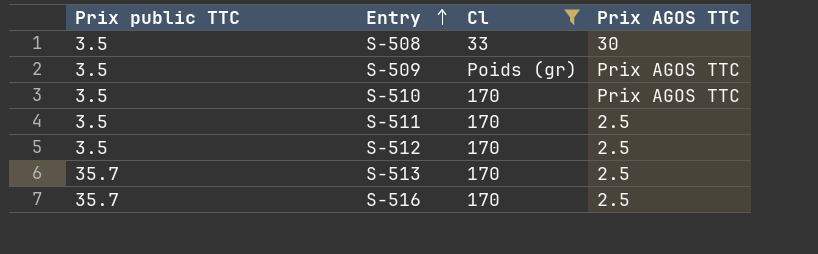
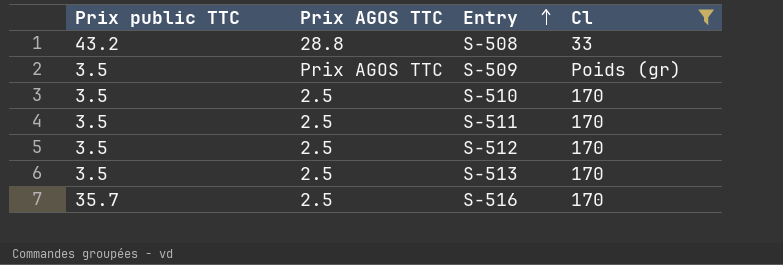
column Prix AGOS TTC | position: 4 -> 2
S-508 | Prix public TTC: 3.5 -> 43.2
S-508 | Prix AGOS TTC: 30 -> 28.8
S-510 | Prix AGOS TTC: Prix AGOS TTC -> 2.5
S-513 | Prix public TTC: 35.7 -> 3.5

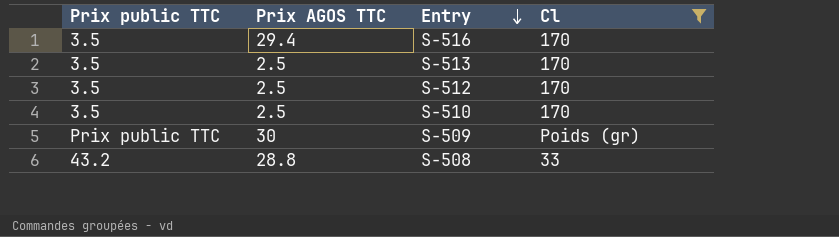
row order: Entry ascending -> Entry descending
row S-511: 3.5 | 2.5 | 170 -> none
S-516 | Prix public TTC: 35.7 -> 3.5
S-516 | Prix AGOS TTC: 2.5 -> 29.4
S-509 | Prix public TTC: 3.5 -> Prix public TTC
S-509 | Prix AGOS TTC: Prix AGOS TTC -> 30

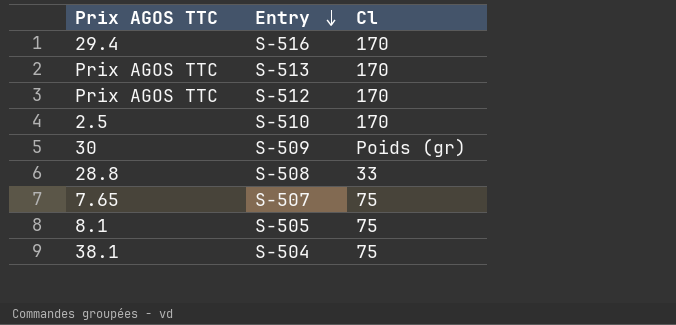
filter: Cl != 75 -> none
column Prix public TTC | position: 1 -> none
S-513 | Prix AGOS TTC: 2.5 -> Prix AGOS TTC
S-512 | Prix AGOS TTC: 2.5 -> Prix AGOS TTC

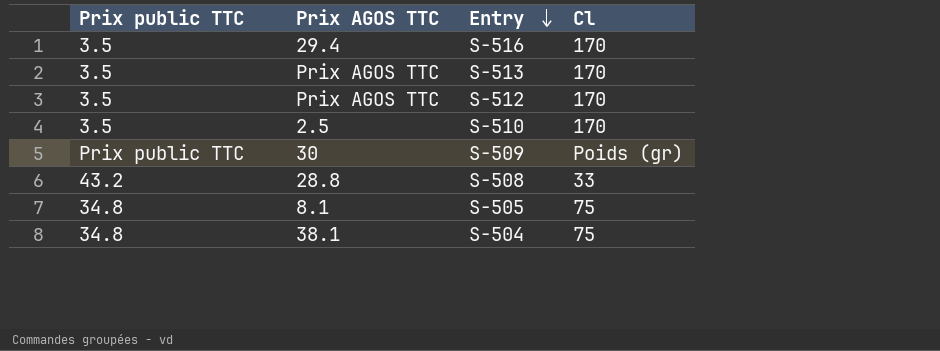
column Prix public TTC | position: none -> 1
row S-507: 7.65 | 75 -> none

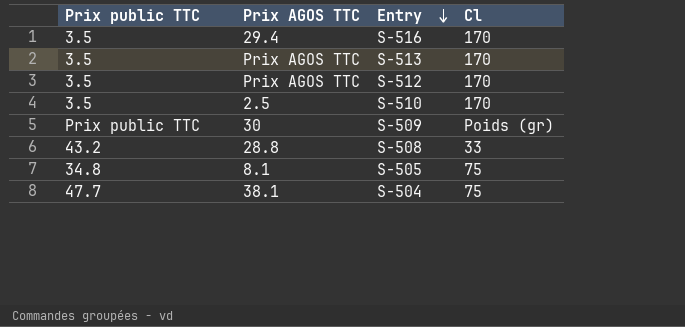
S-504 | Prix public TTC: 34.8 -> 47.7

